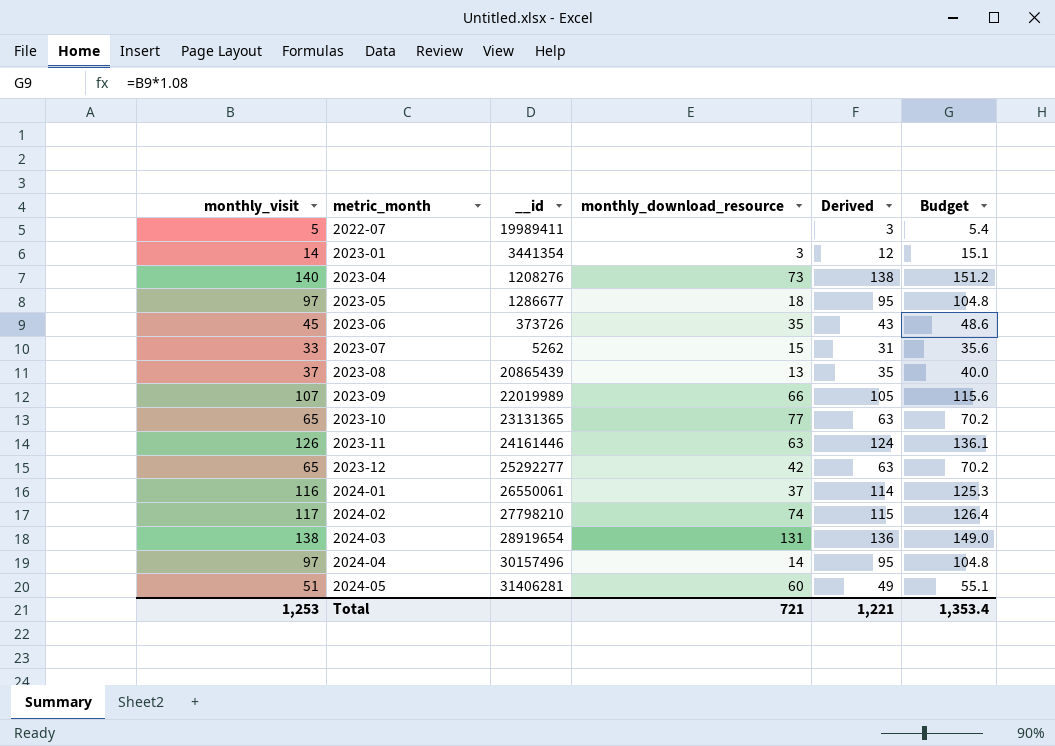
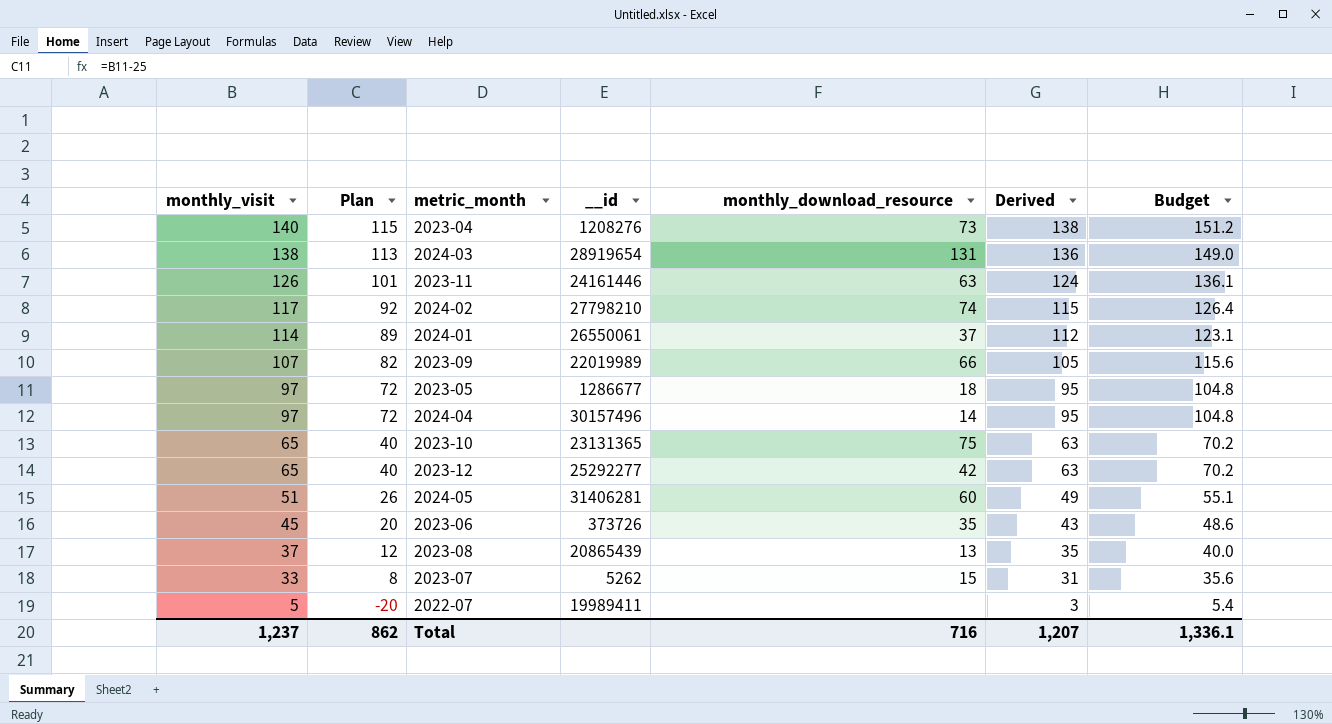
row order: metric_month ascending -> monthly_visit descending
column Plan | formula: none -> [monthly_visit] - 25
row 2023-01: 14 | 3441354 | 3 | 12 | 15.1 -> none
2024-01 | monthly_visit: 116 -> 114
2024-01 | Derived: 114 -> 112
2024-01 | Budget: 125.3 -> 123.1
2023-10 | monthly_download_resource: 77 -> 75
Total | monthly_visit: 1,253 -> 1,237
Total | monthly_download_resource: 721 -> 716
Total | Derived: 1,221 -> 1,207
Total | Budget: 1,353.4 -> 1,336.1

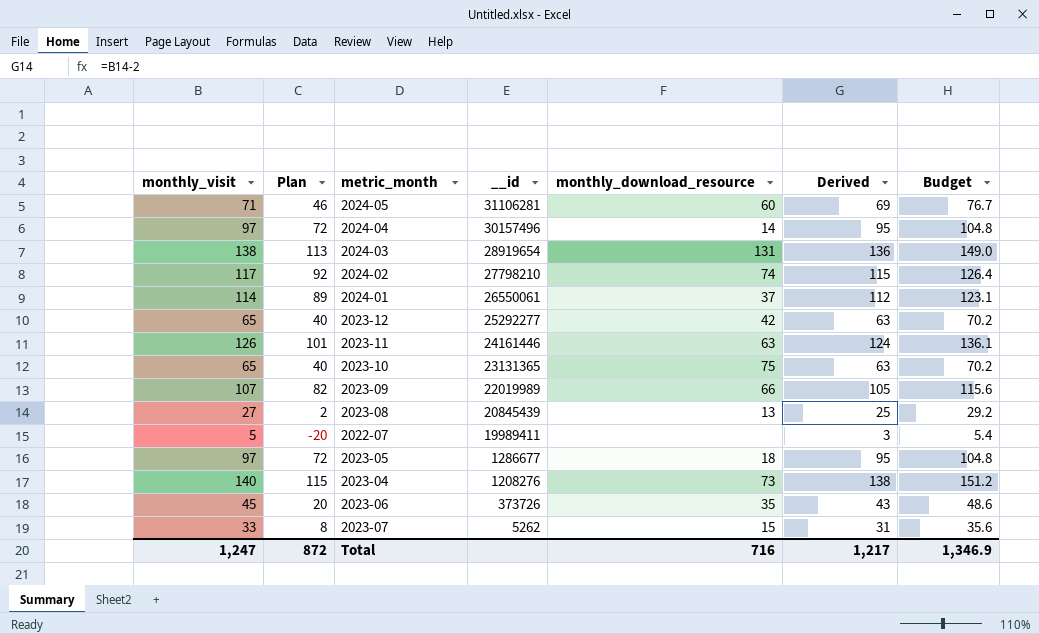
row order: monthly_visit descending -> __id descending
2024-05 | monthly_visit: 51 -> 71
2024-05 | Plan: 26 -> 46
2024-05 | __id: 31406281 -> 31106281
2024-05 | Derived: 49 -> 69
2024-05 | Budget: 55.1 -> 76.7
2023-08 | monthly_visit: 37 -> 27
2023-08 | Plan: 12 -> 2
2023-08 | __id: 20865439 -> 20845439
2023-08 | Derived: 35 -> 25
2023-08 | Budget: 40.0 -> 29.2
Total | monthly_visit: 1,237 -> 1,247
Total | Plan: 862 -> 872
Total | Derived: 1,207 -> 1,217
Total | Budget: 1,336.1 -> 1,346.9

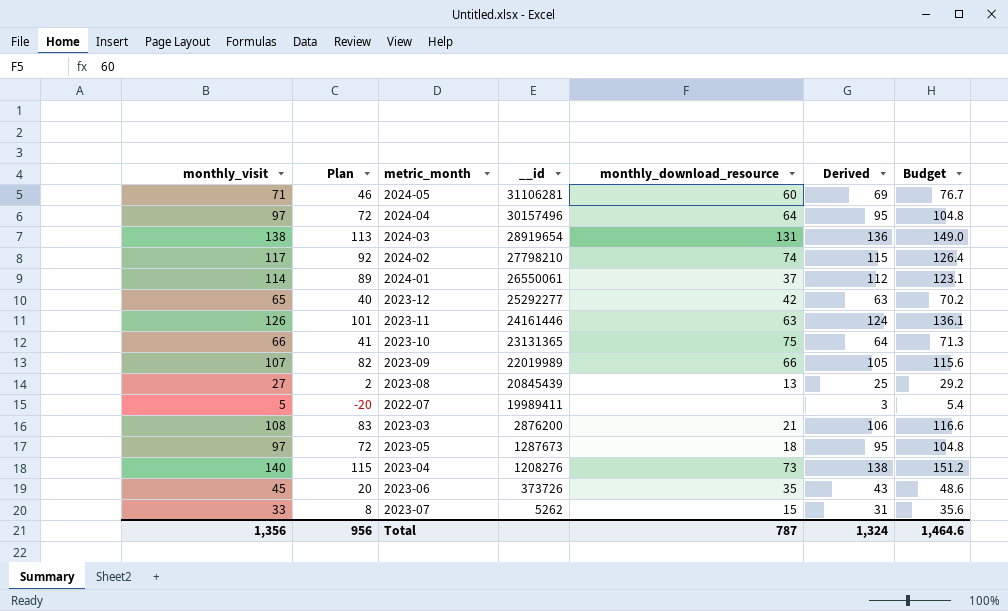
2024-04 | monthly_download_resource: 14 -> 64
2023-10 | monthly_visit: 65 -> 66
2023-10 | Plan: 40 -> 41
2023-10 | Derived: 63 -> 64
2023-10 | Budget: 70.2 -> 71.3
row 2023-03: none -> 108 | 83 | 2876200 | 21 | 106 | 116.6
2023-05 | __id: 1286677 -> 1287673
Total | monthly_visit: 1,247 -> 1,356
Total | Plan: 872 -> 956
Total | monthly_download_resource: 716 -> 787
Total | Derived: 1,217 -> 1,324
Total | Budget: 1,346.9 -> 1,464.6

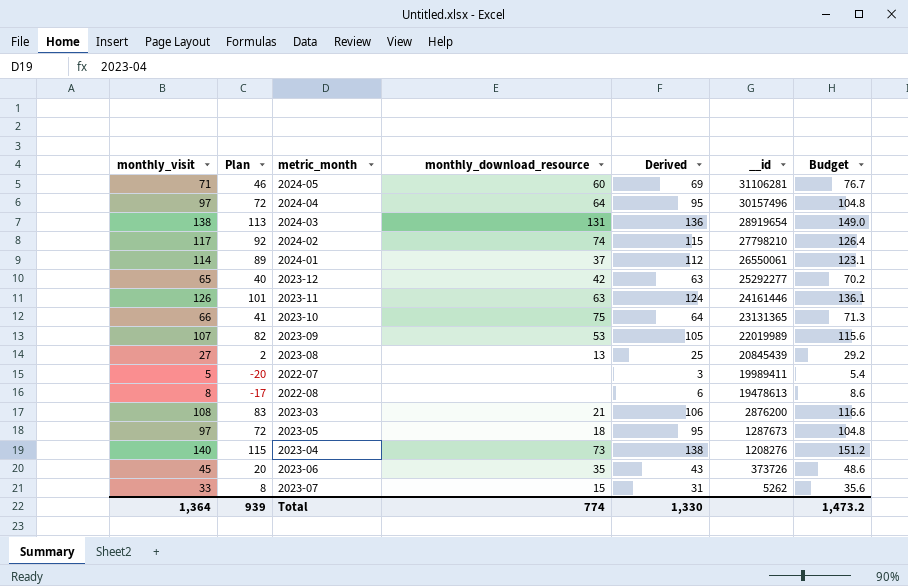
column __id | position: 4 -> 6
2023-09 | monthly_download_resource: 66 -> 53
row 2022-08: none -> 8 | -17 | none | 6 | 19478613 | 8.6
Total | monthly_visit: 1,356 -> 1,364
Total | Plan: 956 -> 939
Total | monthly_download_resource: 787 -> 774
Total | Derived: 1,324 -> 1,330
Total | Budget: 1,464.6 -> 1,473.2

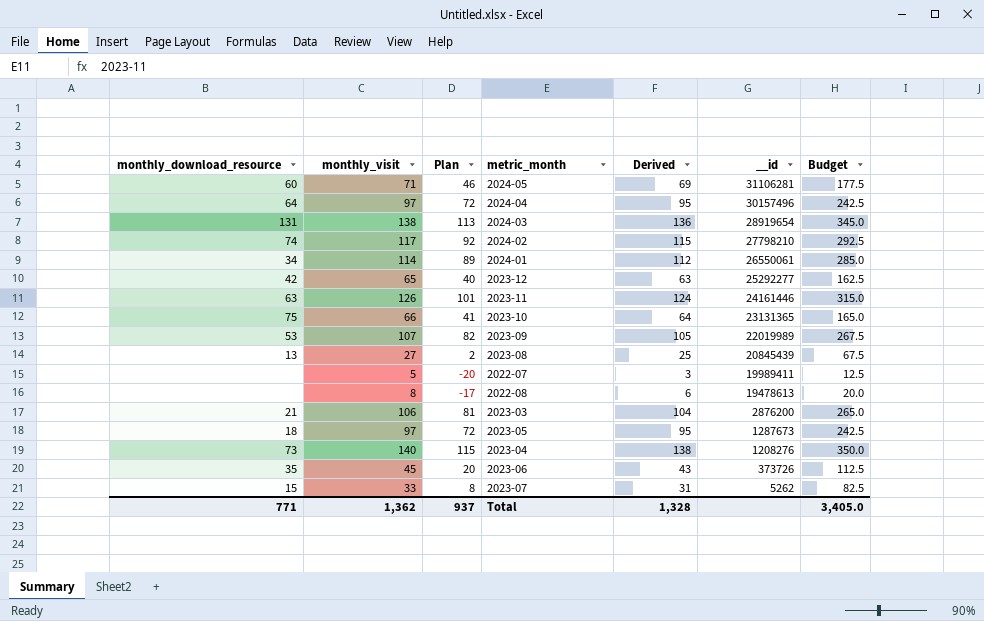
column monthly_download_resource | position: 4 -> 1
column Budget | formula: [monthly_visit] * 1.08 -> [monthly_visit] * 2.5
2024-01 | monthly_download_resource: 37 -> 34
2023-03 | monthly_visit: 108 -> 106
2023-03 | Plan: 83 -> 81
2023-03 | Derived: 106 -> 104
Total | monthly_download_resource: 774 -> 771
Total | monthly_visit: 1,364 -> 1,362
Total | Plan: 939 -> 937
Total | Derived: 1,330 -> 1,328
Total | Budget: 1,473.2 -> 3,405.0

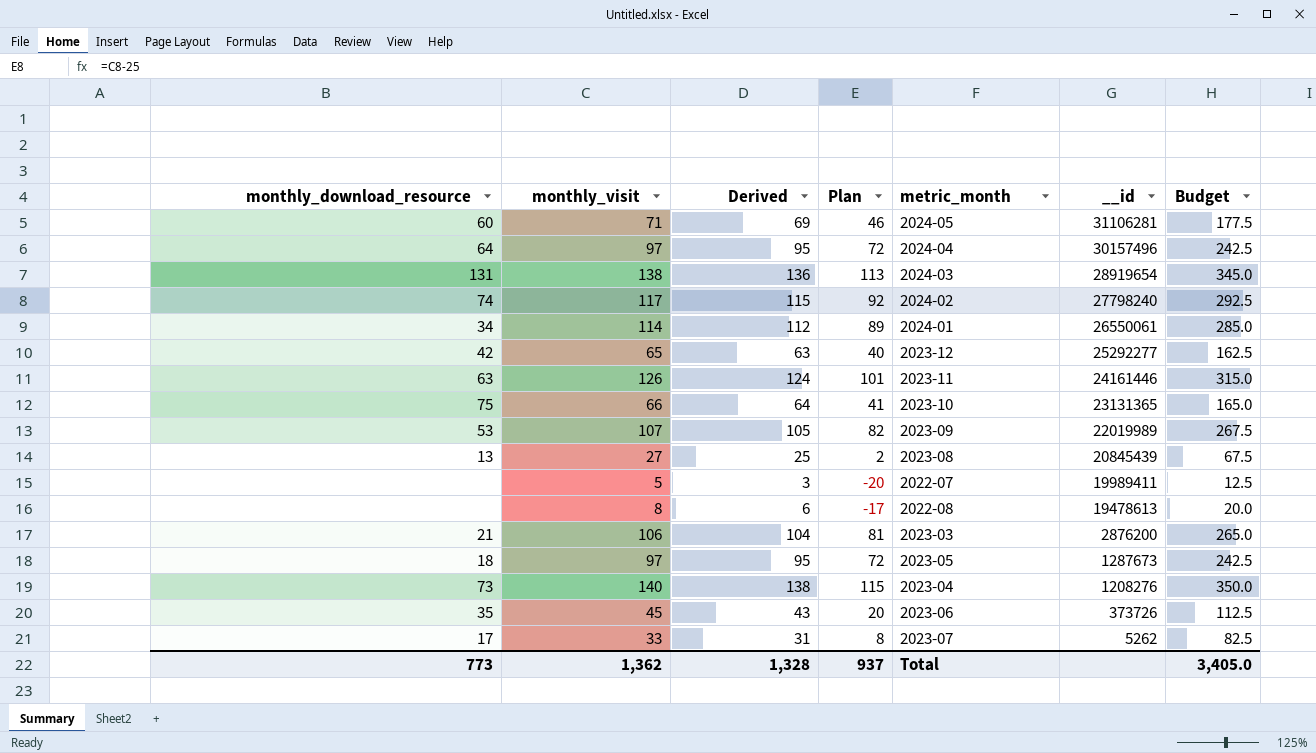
column Derived | position: 5 -> 3
2024-02 | __id: 27798210 -> 27798240
2023-07 | monthly_download_resource: 15 -> 17
Total | monthly_download_resource: 771 -> 773

